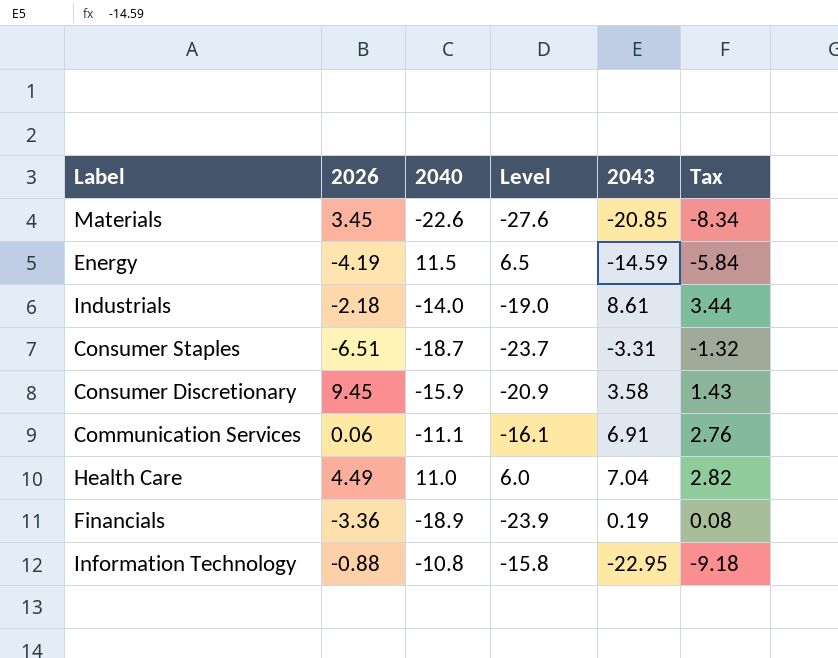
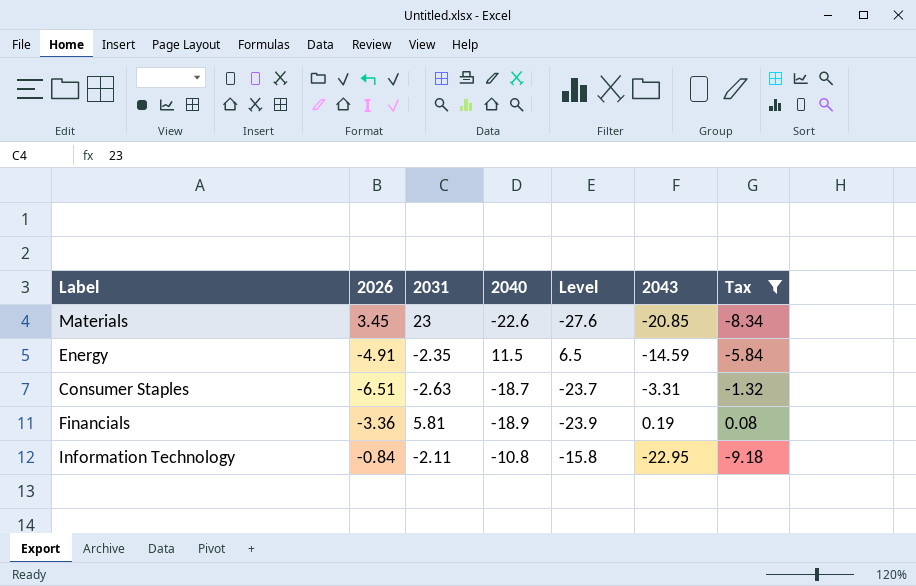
filter: none -> Tax <= 0.08
column 2031 | position: none -> 3
Energy | 2026: -4.19 -> -4.91
Information Technology | 2026: -0.88 -> -0.84

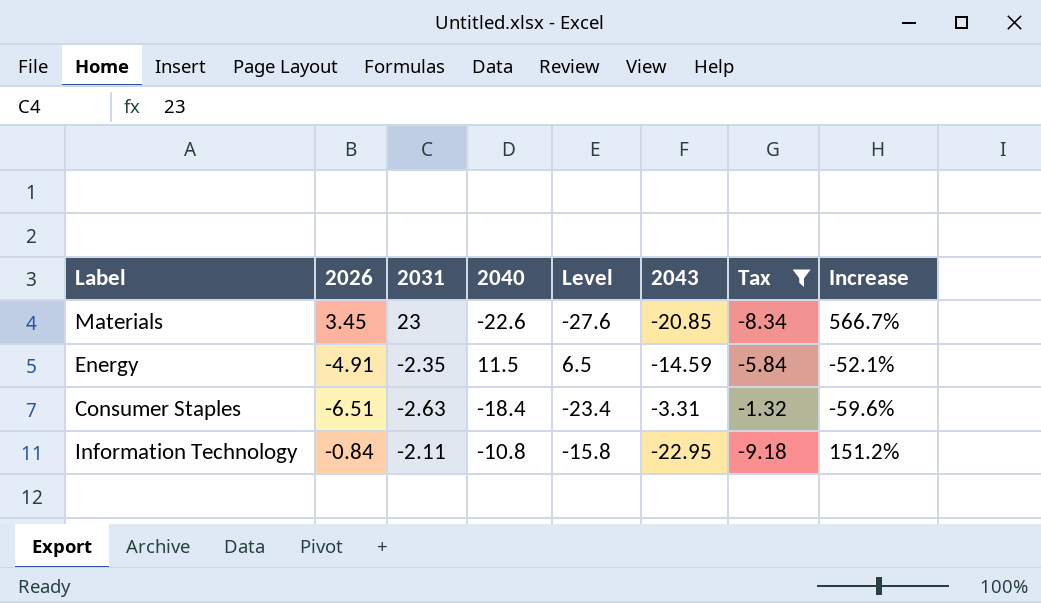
column Increase | formula: none -> ([2031] - [2026]) / [2026]
row Financials: -3.36 | 5.81 | -18.9 | -23.9 | 0.19 | 0.08 -> none
Consumer Staples | 2040: -18.7 -> -18.4
Consumer Staples | Level: -23.7 -> -23.4

